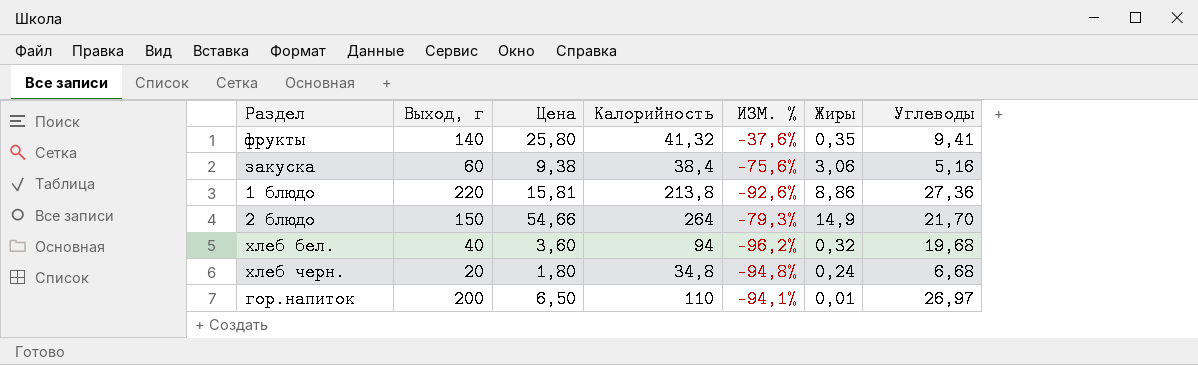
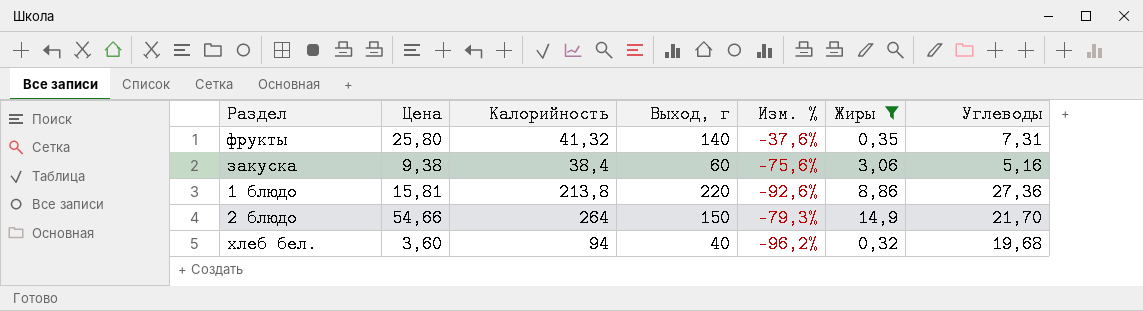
filter: none -> Жиры >= 0,32
column Выход, г | position: 2 -> 4
column name: ИЗМ. % -> Изм. %
фрукты | Углеводы: 9,41 -> 7,31

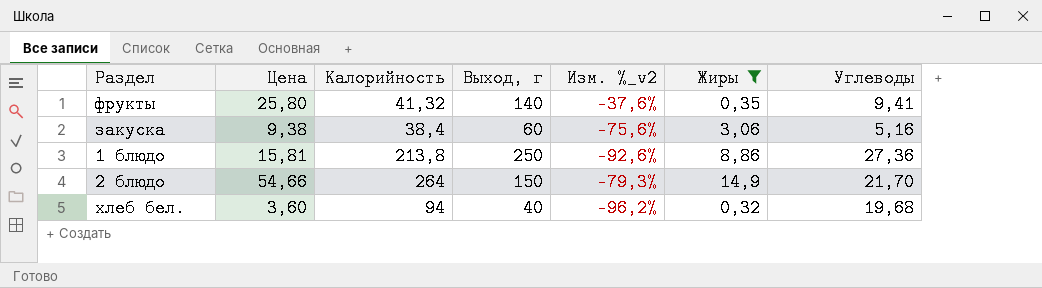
column name: Изм. % -> Изм. %_v2
фрукты | Углеводы: 7,31 -> 9,41
1 блюдо | Выход, г: 220 -> 250

